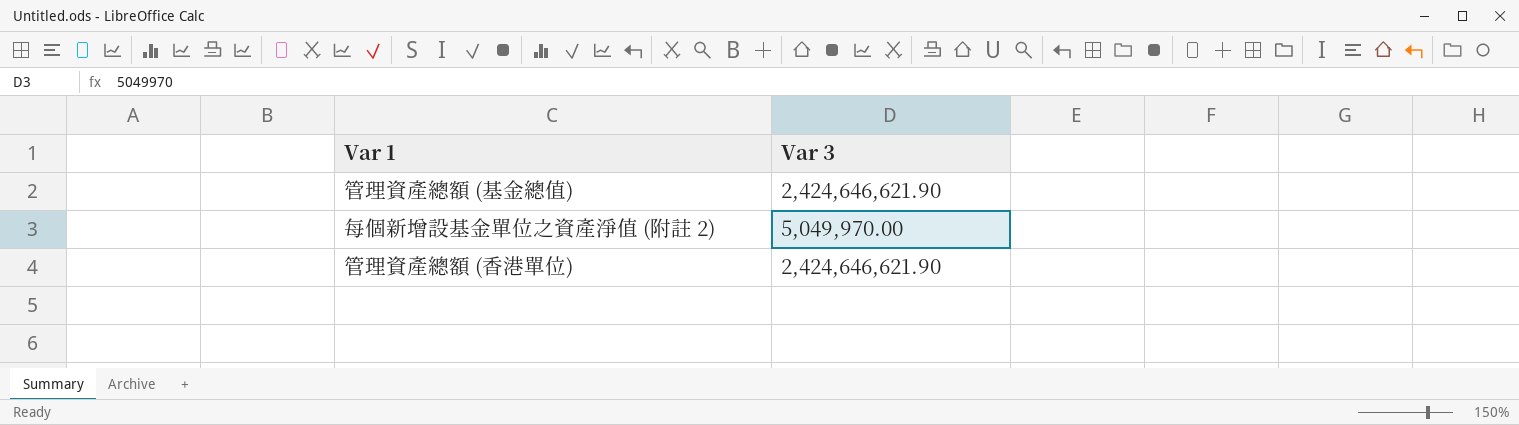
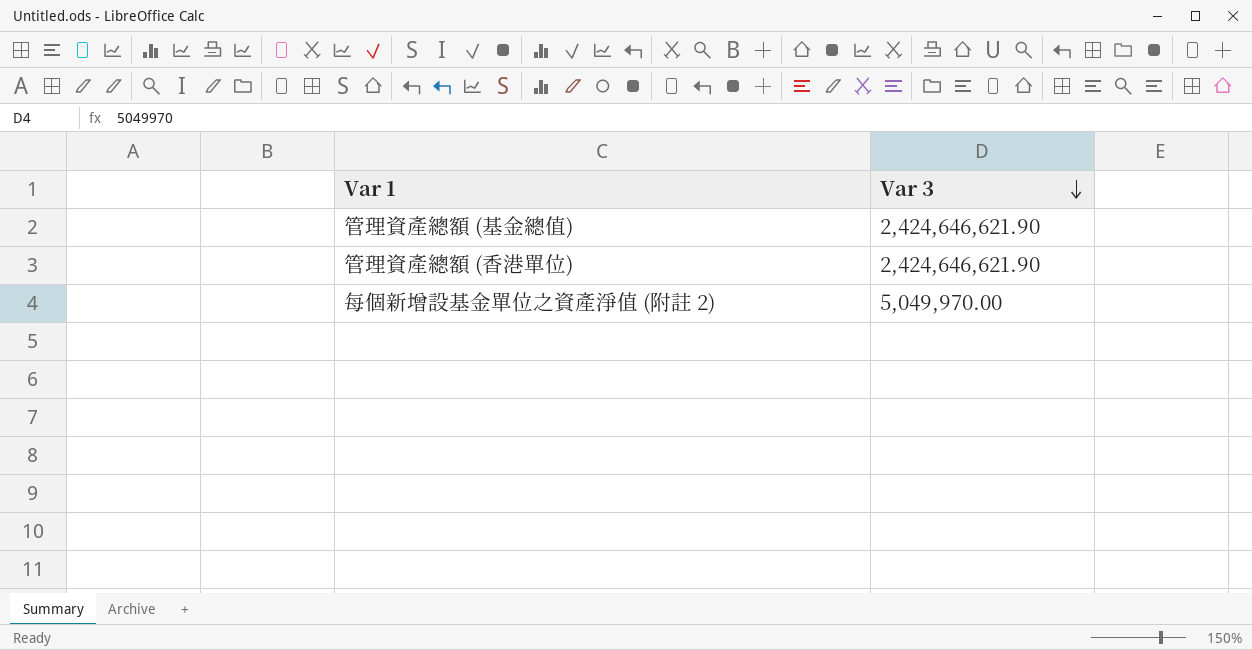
row order: none -> Var 3 descending

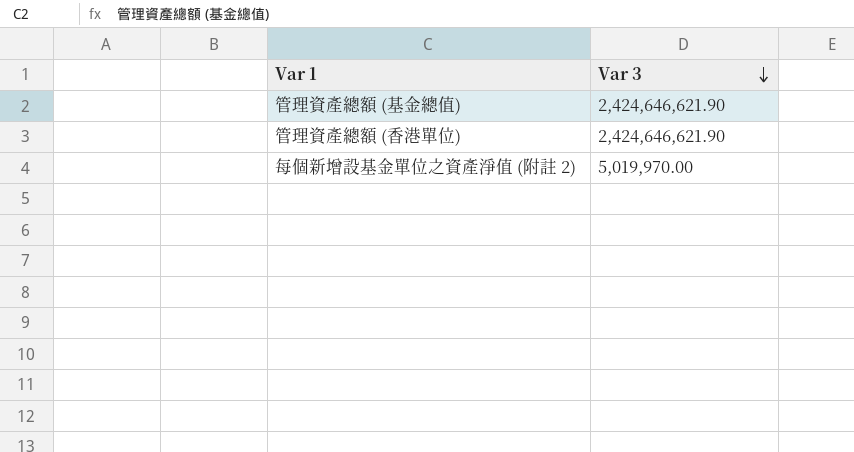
每個新增設基金單位之資產淨值 (附註 2) | Var 3: 5,049,970.00 -> 5,019,970.00

